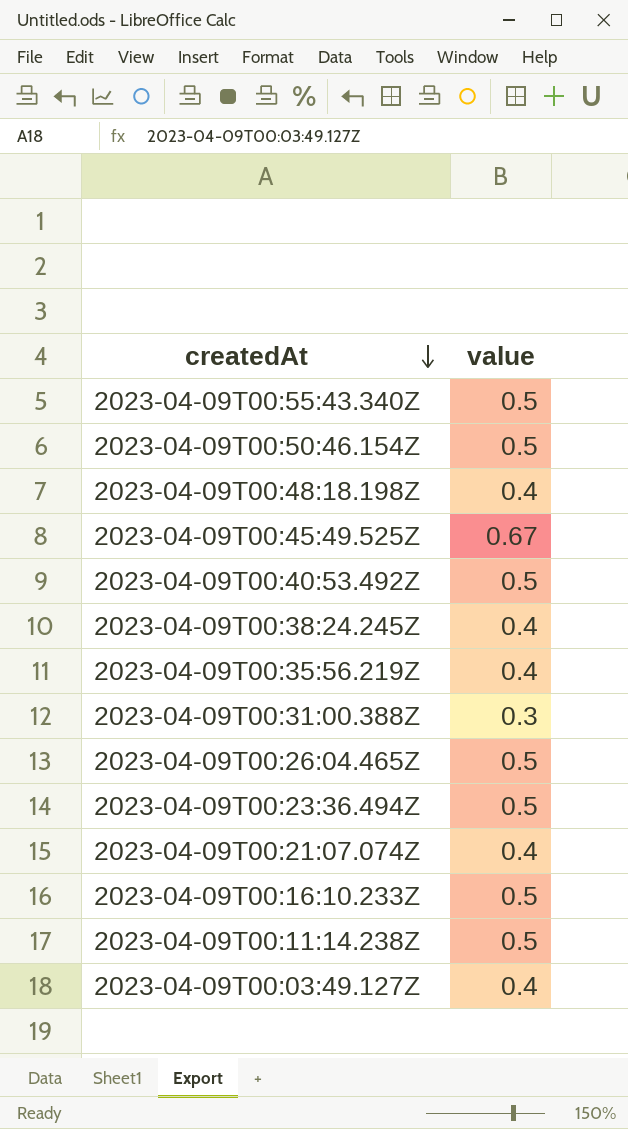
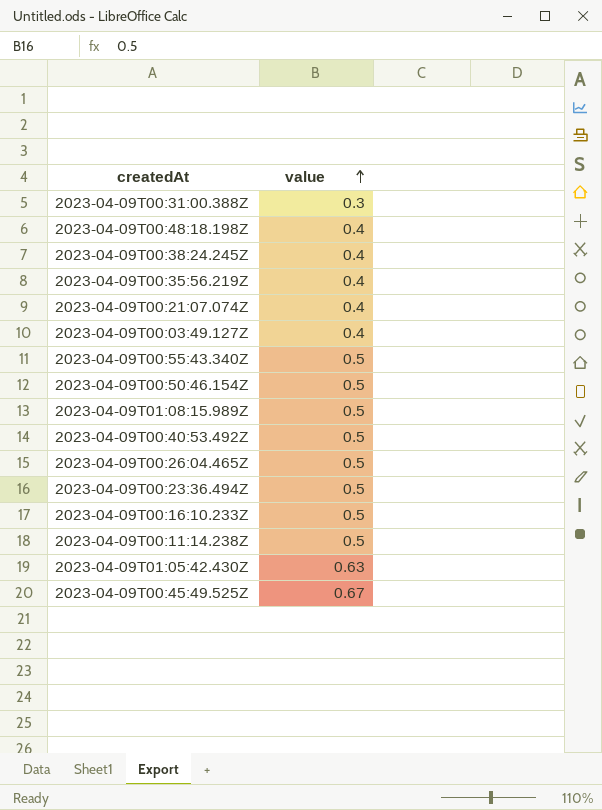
row order: createdAt descending -> value ascending
row 2023-04-09T01:08:15.989Z: none -> 0.5
row 2023-04-09T01:05:42.430Z: none -> 0.63

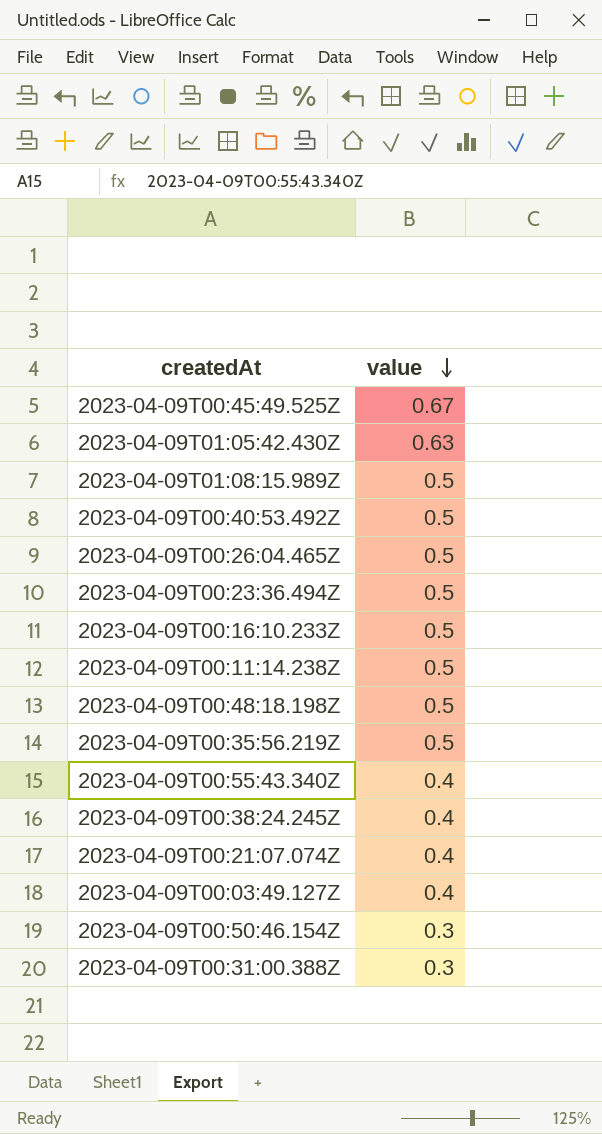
row order: value ascending -> value descending
2023-04-09T00:48:18.198Z | value: 0.4 -> 0.5
2023-04-09T00:35:56.219Z | value: 0.4 -> 0.5
2023-04-09T00:55:43.340Z | value: 0.5 -> 0.4
2023-04-09T00:50:46.154Z | value: 0.5 -> 0.3

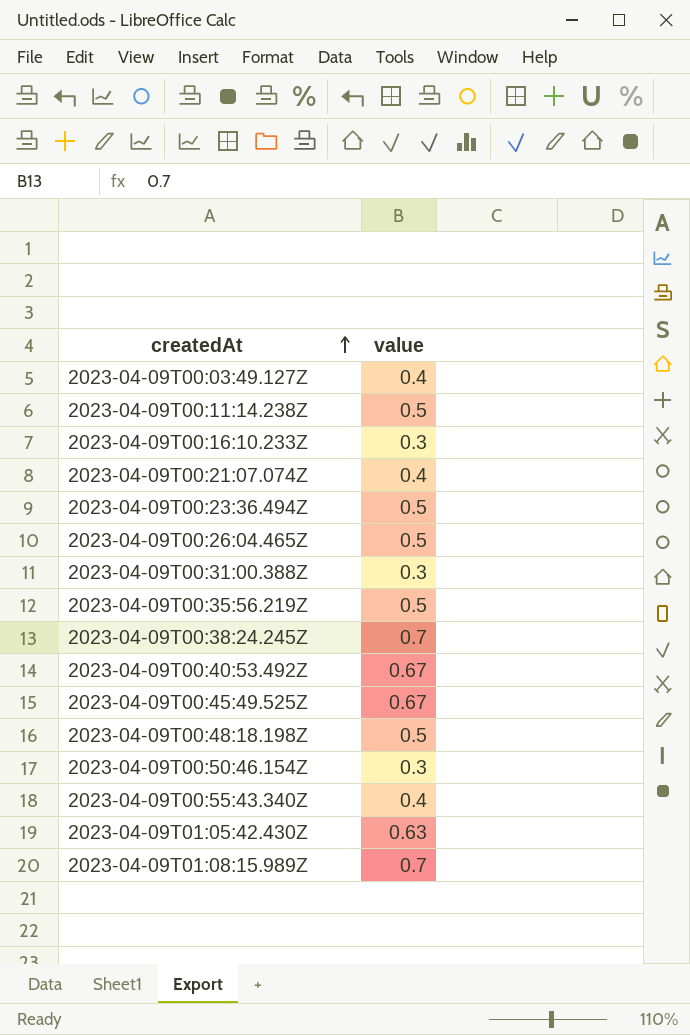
row order: value descending -> createdAt ascending
2023-04-09T00:16:10.233Z | value: 0.5 -> 0.3
2023-04-09T00:38:24.245Z | value: 0.4 -> 0.7
2023-04-09T00:40:53.492Z | value: 0.5 -> 0.67
2023-04-09T01:08:15.989Z | value: 0.5 -> 0.7

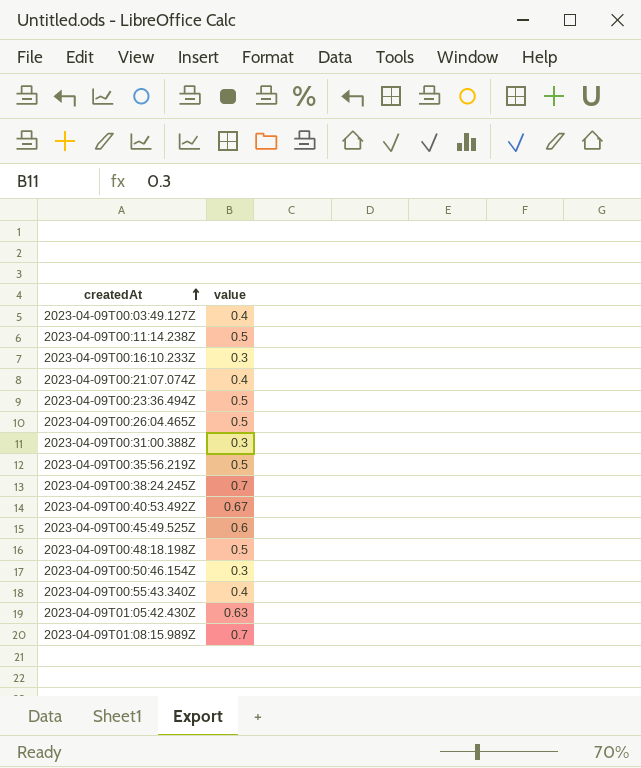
2023-04-09T00:45:49.525Z | value: 0.67 -> 0.6

